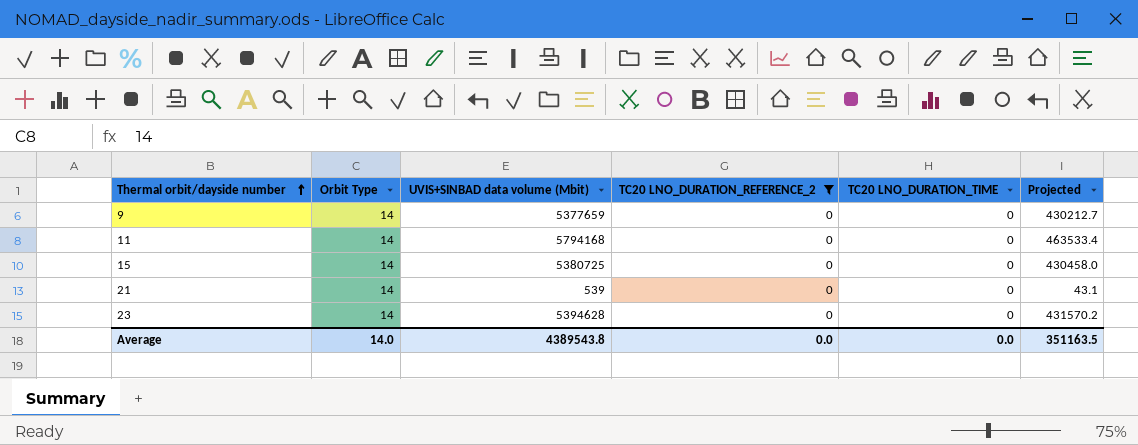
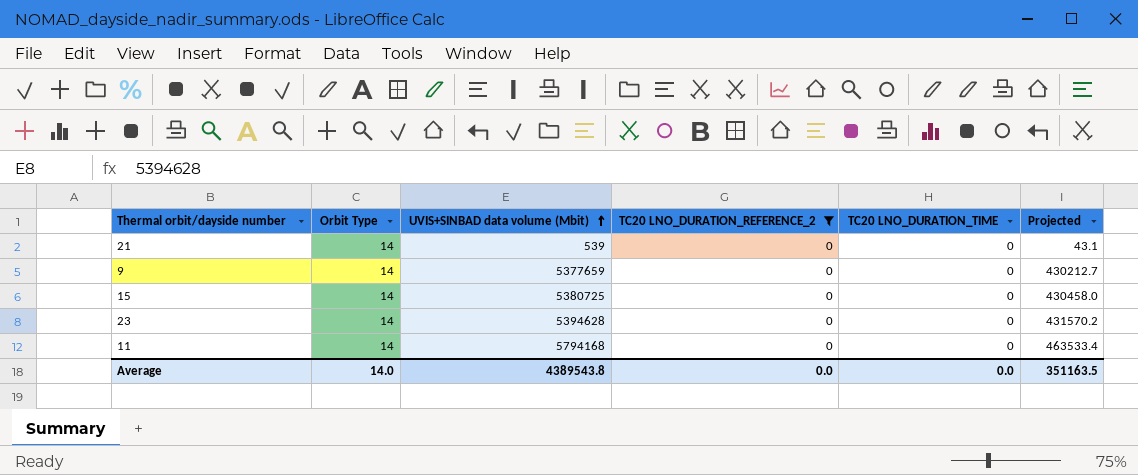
row order: Thermal orbit/dayside number ascending -> UVIS+SINBAD data volume (Mbit) ascending

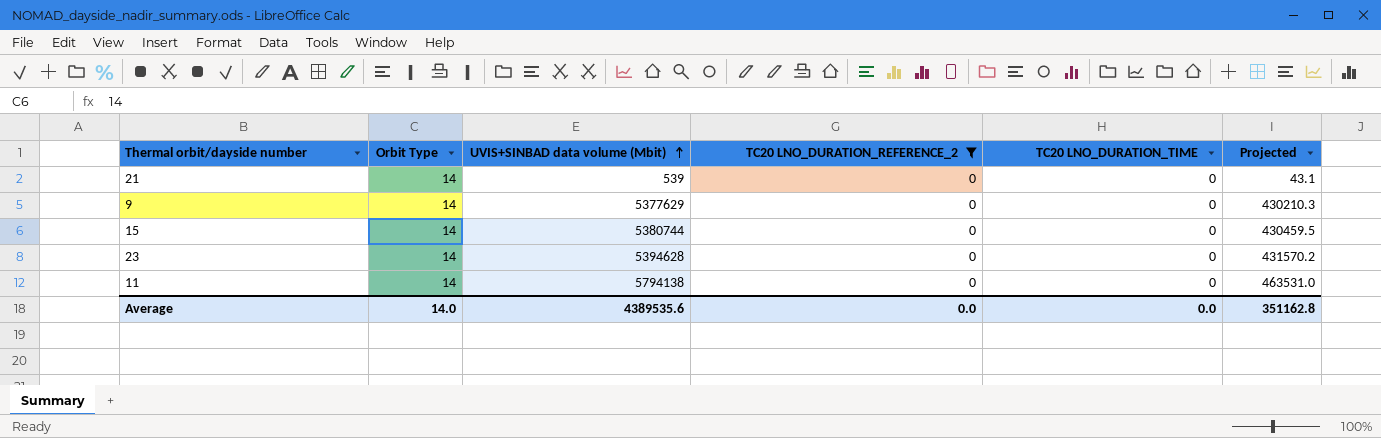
9 | UVIS+SINBAD data volume (Mbit): 5377659 -> 5377629
9 | Projected: 430212.7 -> 430210.3
15 | UVIS+SINBAD data volume (Mbit): 5380725 -> 5380744
15 | Projected: 430458.0 -> 430459.5
11 | UVIS+SINBAD data volume (Mbit): 5794168 -> 5794138
11 | Projected: 463533.4 -> 463531.0
Average | UVIS+SINBAD data volume (Mbit): 4389543.8 -> 4389535.6
Average | Projected: 351163.5 -> 351162.8

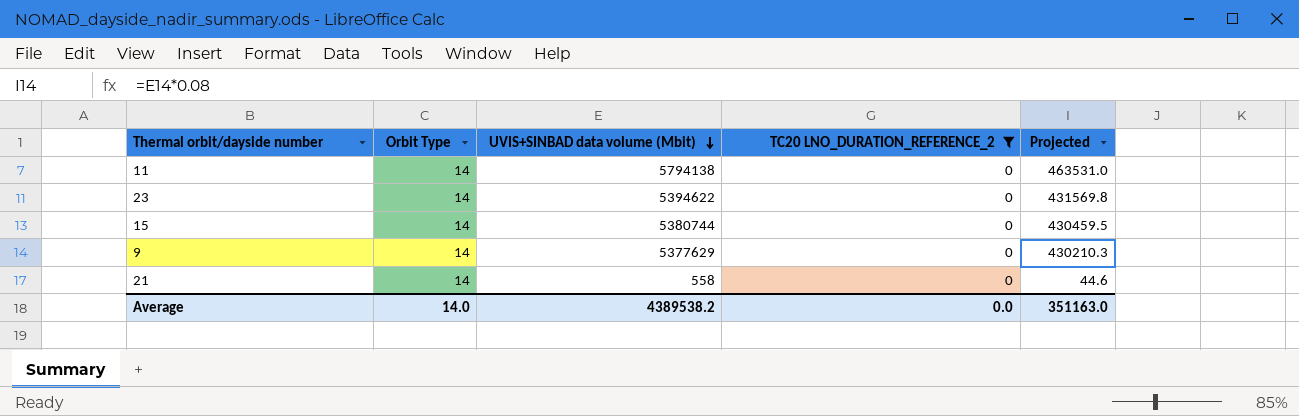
row order: UVIS+SINBAD data volume (Mbit) ascending -> UVIS+SINBAD data volume (Mbit) descending
column TC20 LNO_DURATION_TIME | position: 5 -> none
23 | UVIS+SINBAD data volume (Mbit): 5394628 -> 5394622
23 | Projected: 431570.2 -> 431569.8
21 | UVIS+SINBAD data volume (Mbit): 539 -> 558
21 | Projected: 43.1 -> 44.6
Average | UVIS+SINBAD data volume (Mbit): 4389535.6 -> 4389538.2
Average | Projected: 351162.8 -> 351163.0

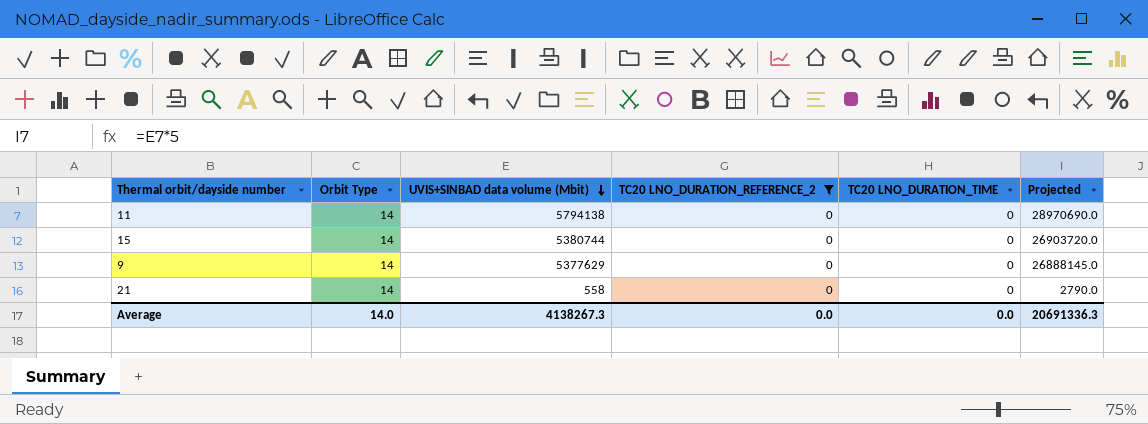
column TC20 LNO_DURATION_TIME | position: none -> 5
column Projected | formula: [UVIS+SINBAD data volume (Mbit)] * 0.08 -> [UVIS+SINBAD data volume (Mbit)] * 5
row 23: 14 | 5394622 | 0 | 431569.8 -> none
Average | UVIS+SINBAD data volume (Mbit): 4389538.2 -> 4138267.3
Average | Projected: 351163.0 -> 20691336.3

